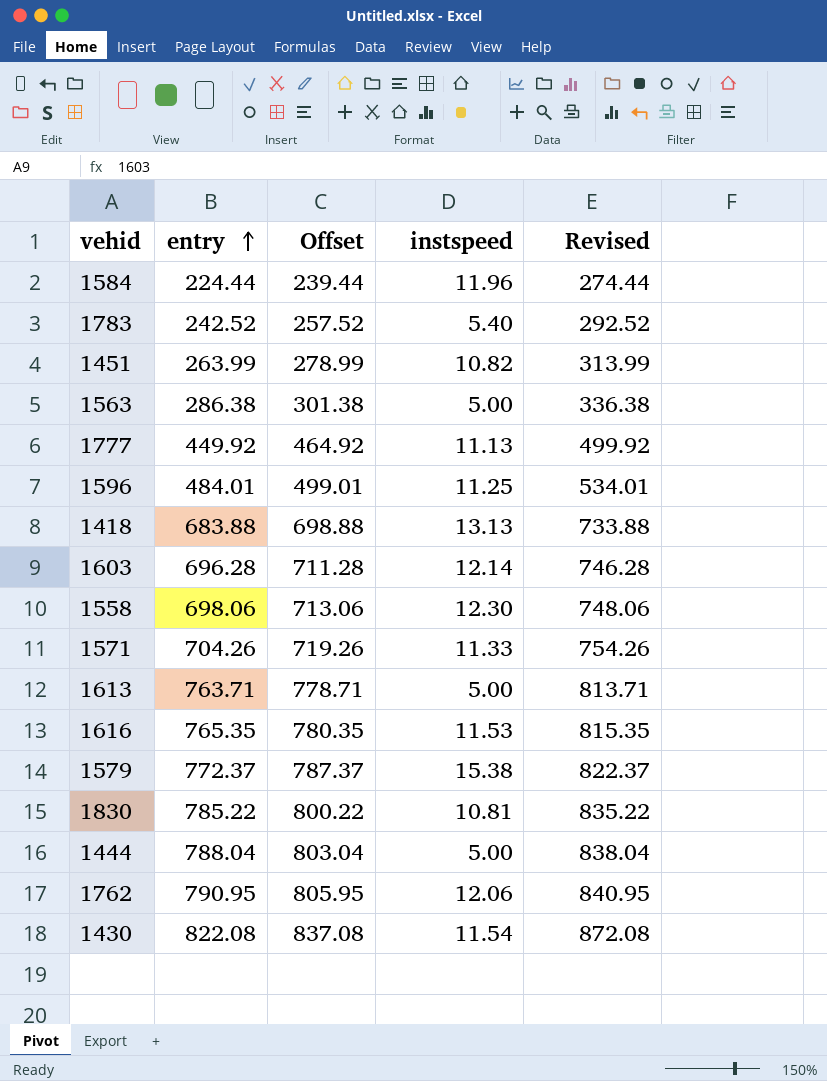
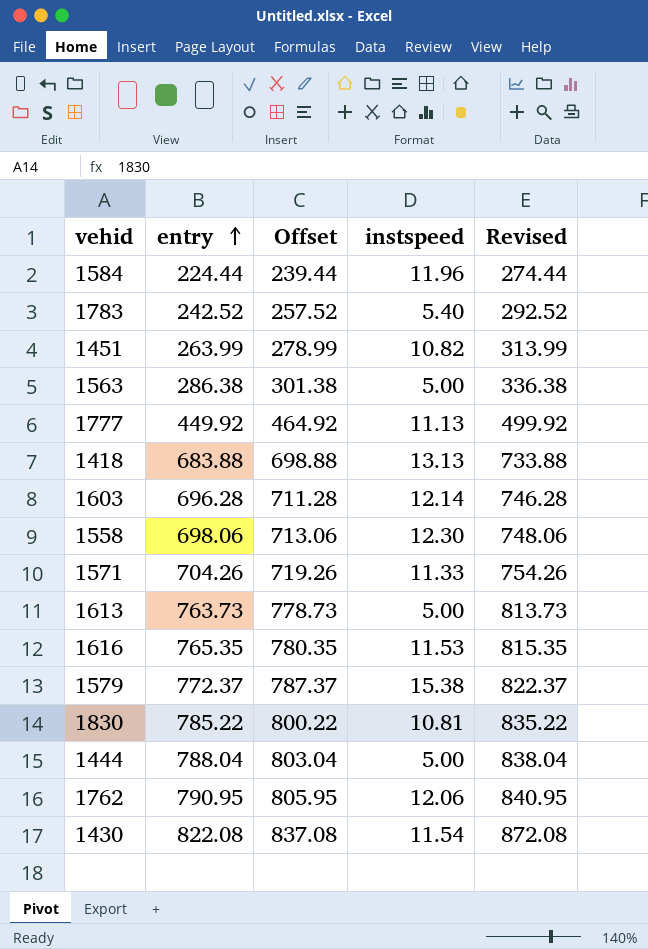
row 1596: 484.01 | 499.01 | 11.25 | 534.01 -> none
1613 | entry: 763.71 -> 763.73
1613 | Offset: 778.71 -> 778.73
1613 | Revised: 813.71 -> 813.73

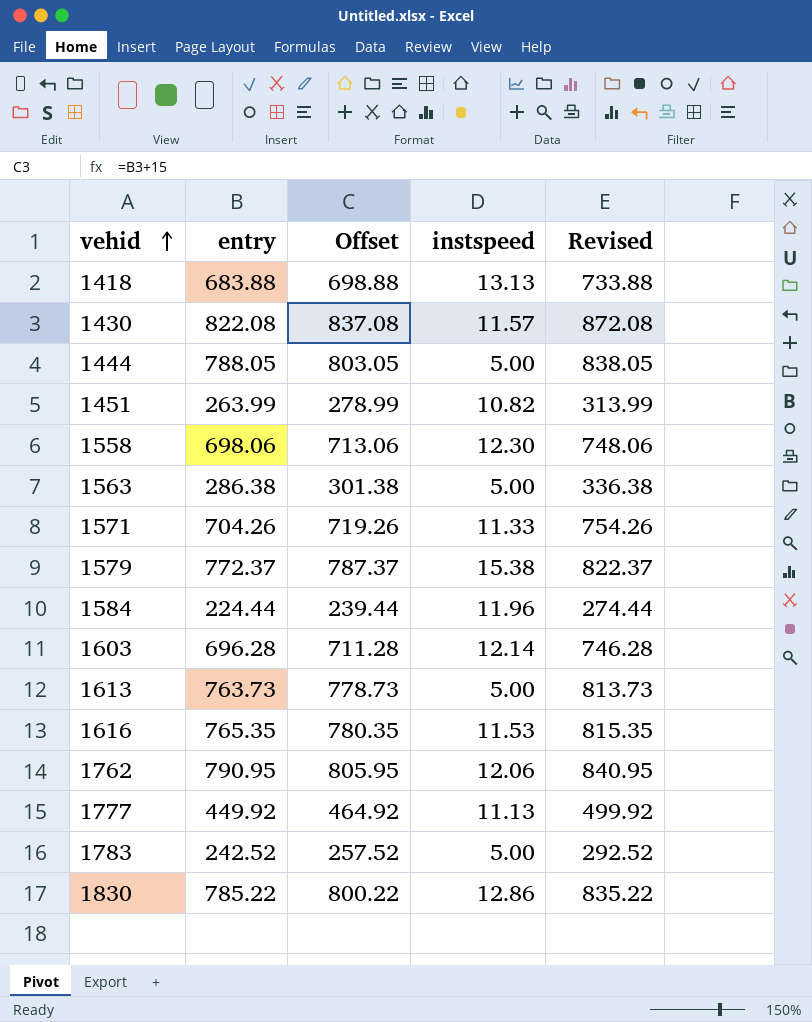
row order: entry ascending -> vehid ascending
1430 | instspeed: 11.54 -> 11.57
1444 | entry: 788.04 -> 788.05
1444 | Offset: 803.04 -> 803.05
1444 | Revised: 838.04 -> 838.05
1783 | instspeed: 5.40 -> 5.00
1830 | instspeed: 10.81 -> 12.86

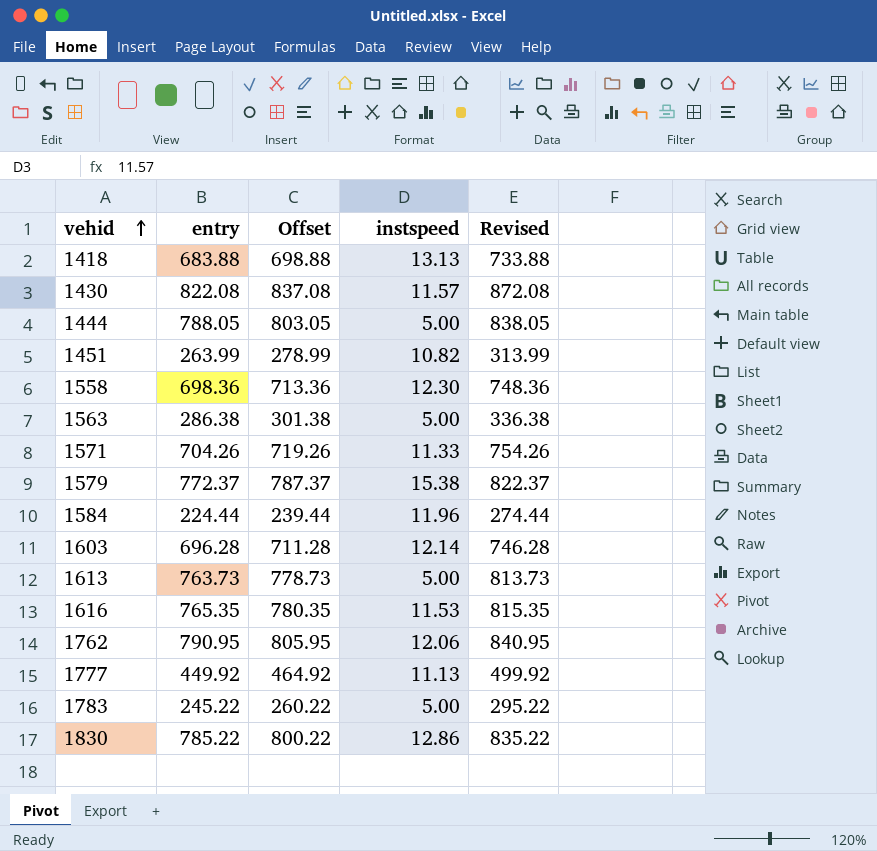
1558 | entry: 698.06 -> 698.36
1558 | Offset: 713.06 -> 713.36
1558 | Revised: 748.06 -> 748.36
1783 | entry: 242.52 -> 245.22
1783 | Offset: 257.52 -> 260.22
1783 | Revised: 292.52 -> 295.22

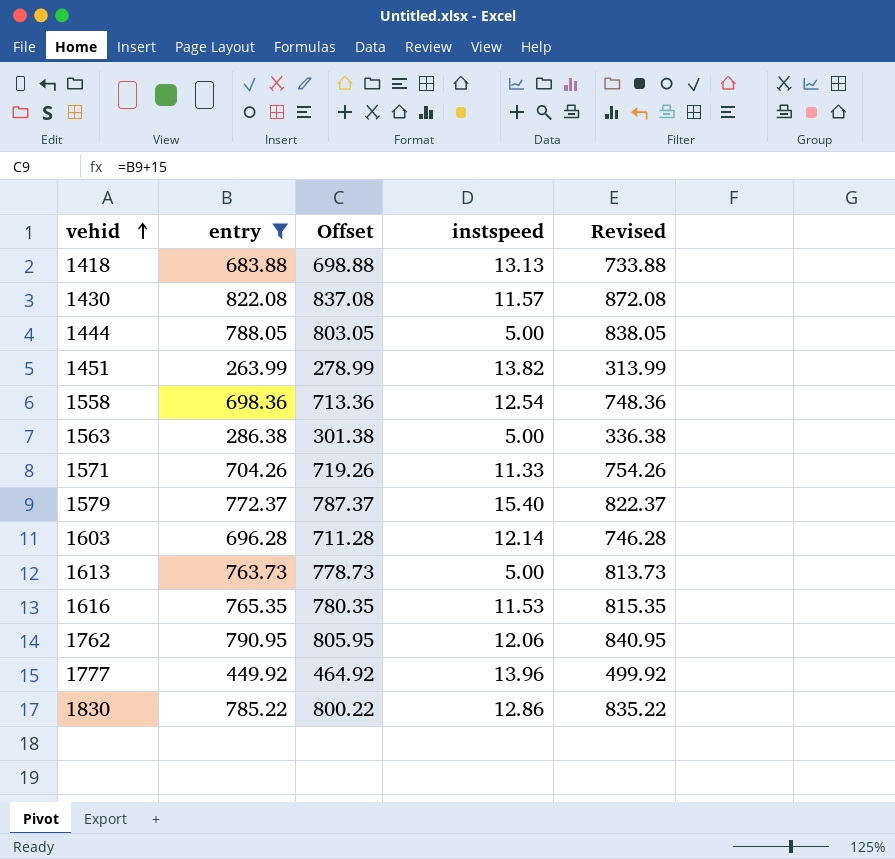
filter: none -> entry >= 263.99
1451 | instspeed: 10.82 -> 13.82
1558 | instspeed: 12.30 -> 12.54
1579 | instspeed: 15.38 -> 15.40
1777 | instspeed: 11.13 -> 13.96

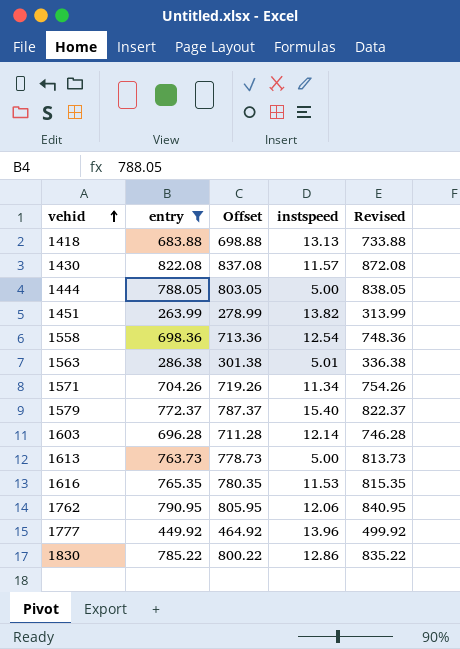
1563 | instspeed: 5.00 -> 5.01
1571 | instspeed: 11.33 -> 11.34

